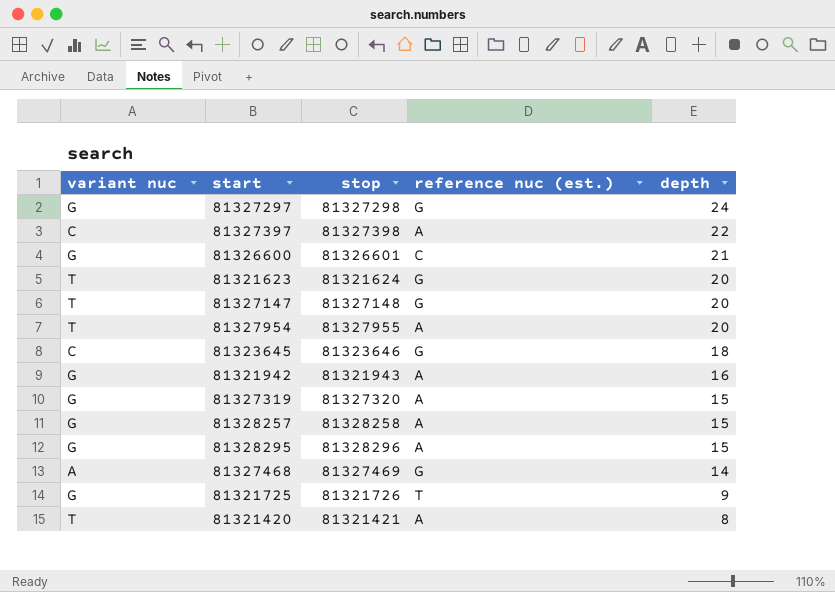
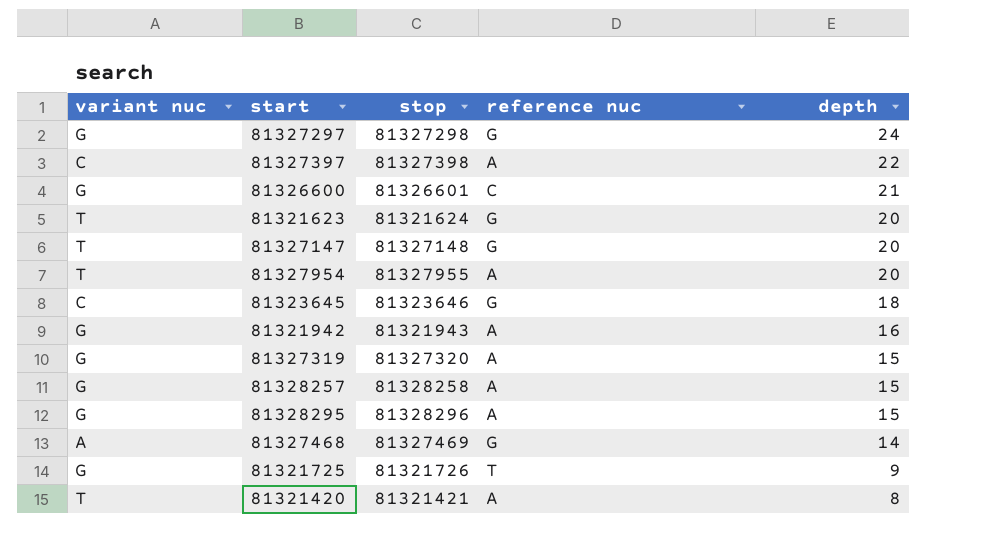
column name: reference nuc (est.) -> reference nuc

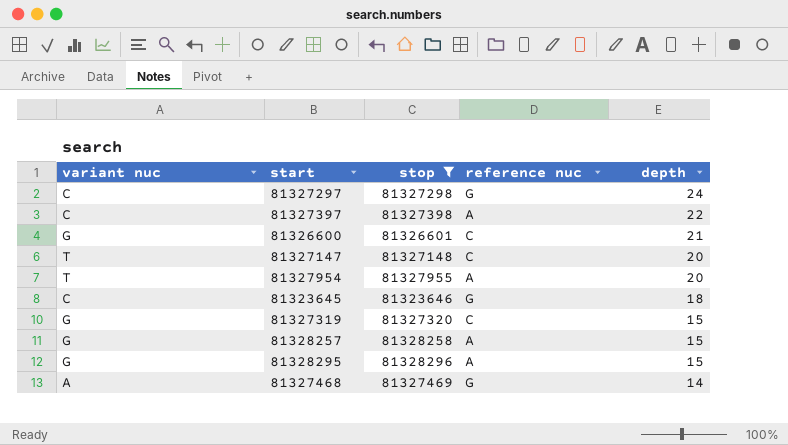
filter: none -> stop >= 81323646
81327297 | variant nuc: G -> C
81327147 | reference nuc: G -> C
81327319 | reference nuc: A -> C

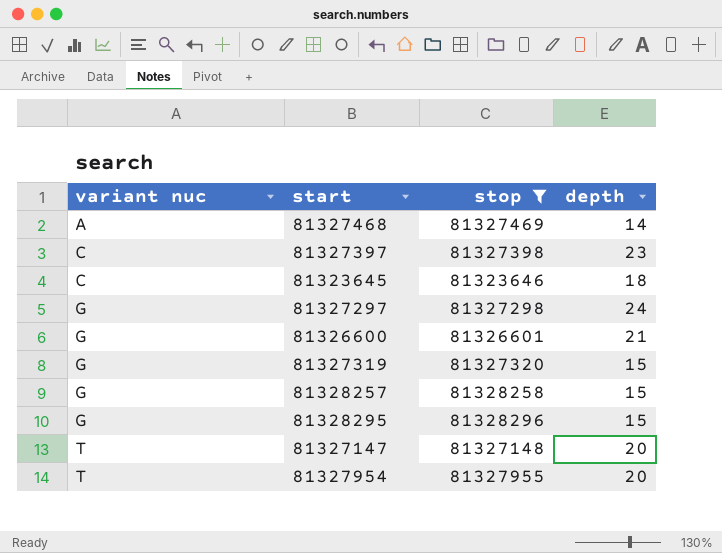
row order: depth descending -> variant nuc ascending
column reference nuc | position: 4 -> none
81327397 | depth: 22 -> 23
81327297 | variant nuc: C -> G

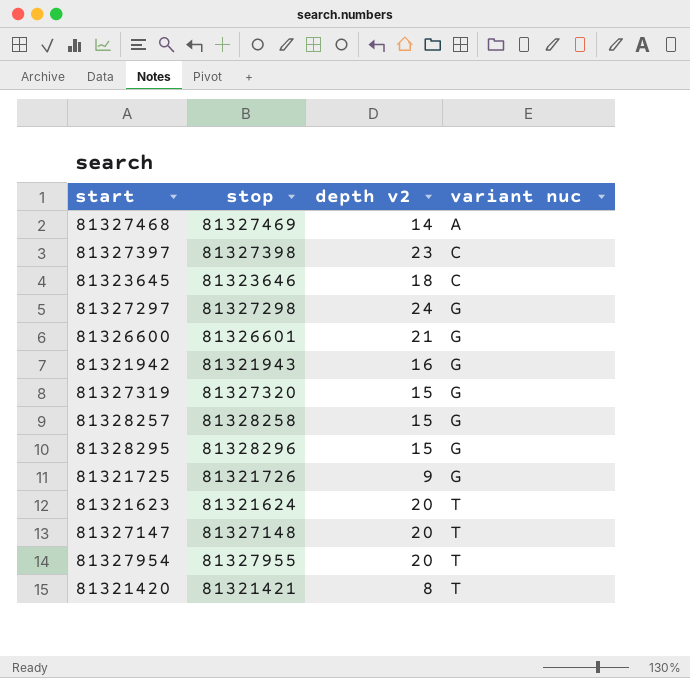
filter: stop >= 81323646 -> none
column name: depth -> depth v2
column variant nuc | position: 1 -> 4

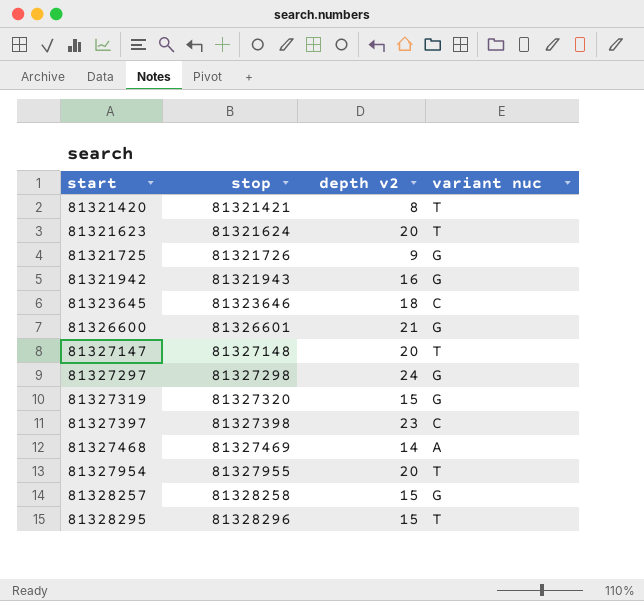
row order: variant nuc ascending -> start ascending
81328295 | variant nuc: G -> T

